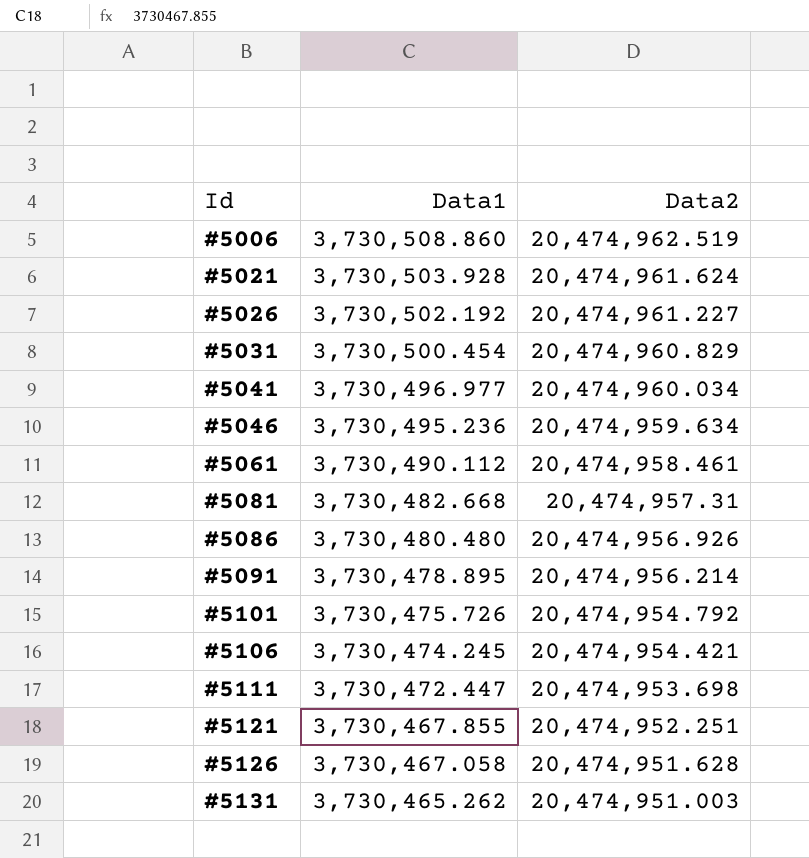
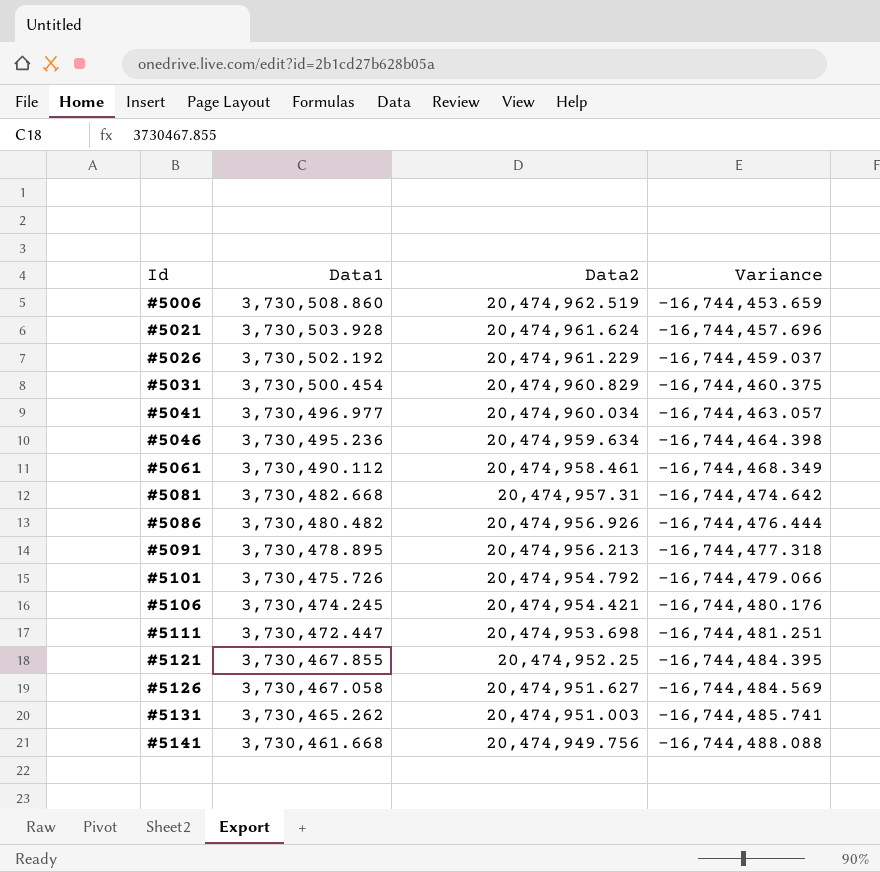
column Variance | formula: none -> [Data1] - [Data2]
#5026 | Data2: 20,474,961.227 -> 20,474,961.229
#5086 | Data1: 3,730,480.480 -> 3,730,480.482
#5091 | Data2: 20,474,956.214 -> 20,474,956.213
#5121 | Data2: 20,474,952.251 -> 20,474,952.25
#5126 | Data2: 20,474,951.628 -> 20,474,951.627
row #5141: none -> 3,730,461.668 | 20,474,949.756 | -16,744,488.088

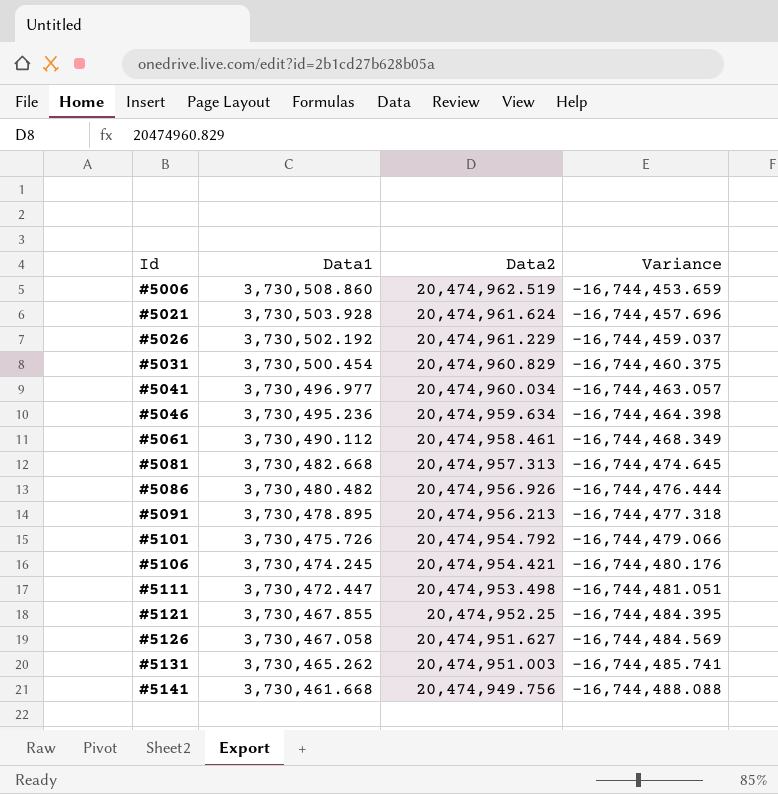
#5081 | Data2: 20,474,957.31 -> 20,474,957.313
#5081 | Variance: -16,744,474.642 -> -16,744,474.645
#5111 | Data2: 20,474,953.698 -> 20,474,953.498
#5111 | Variance: -16,744,481.251 -> -16,744,481.051

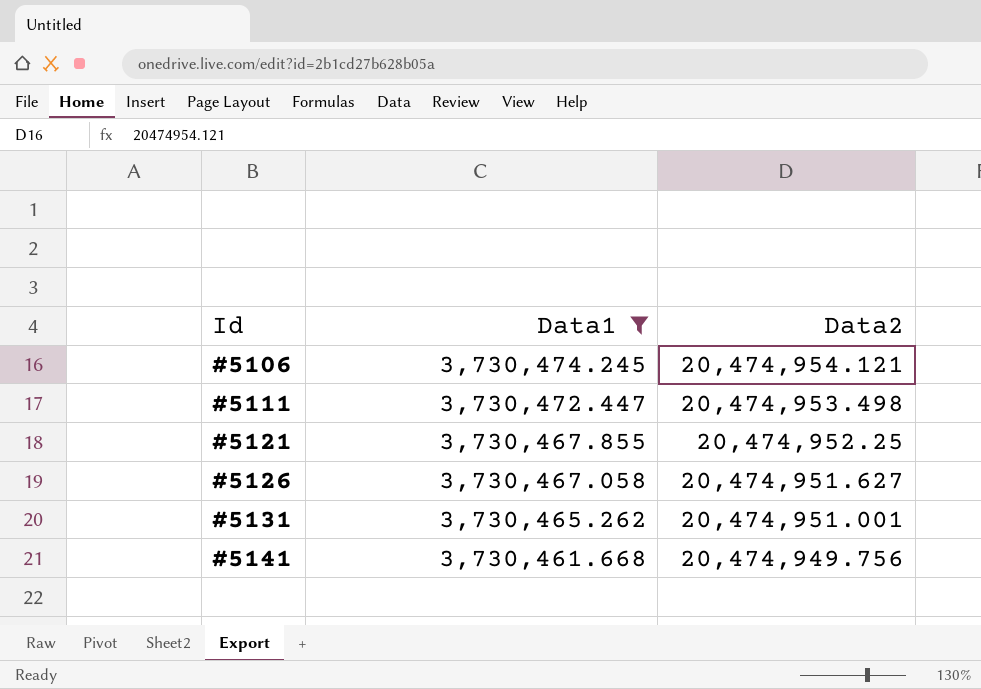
filter: none -> Data1 <= 3,730,474.245
column Variance | formula: [Data1] - [Data2] -> none
#5106 | Data2: 20,474,954.421 -> 20,474,954.121
#5131 | Data2: 20,474,951.003 -> 20,474,951.001

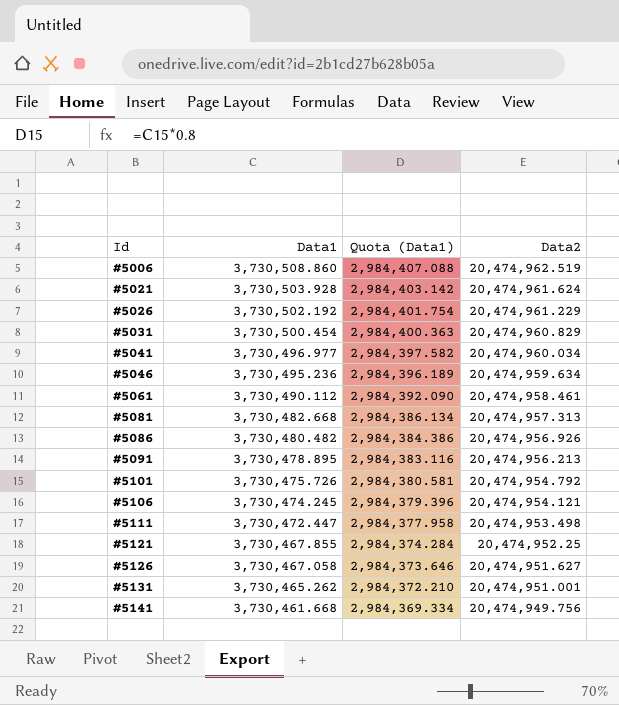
filter: Data1 <= 3,730,474.245 -> none
column Quota (Data1) | formula: none -> [Data1] * 0.8

